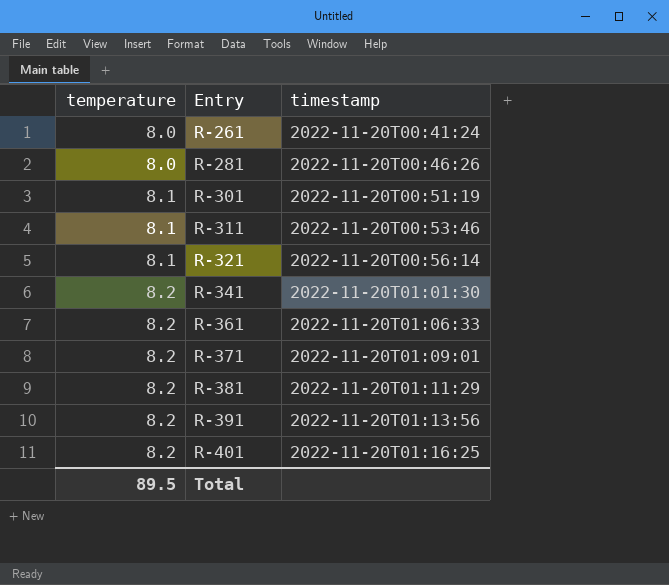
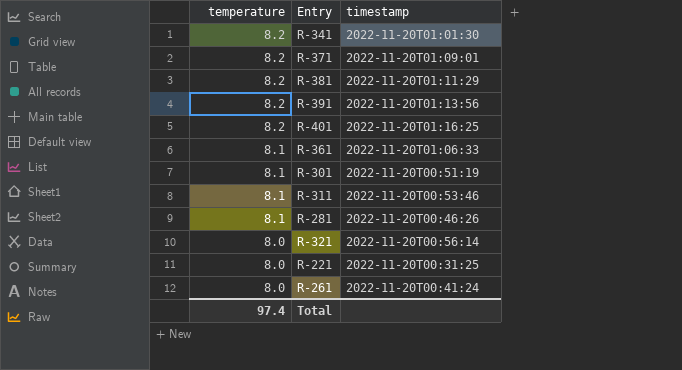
row order: temperature ascending -> temperature descending
R-361 | temperature: 8.2 -> 8.1
R-281 | temperature: 8.0 -> 8.1
R-321 | temperature: 8.1 -> 8.0
row R-221: none -> 8.0 | 2022-11-20T00:31:25
Total | temperature: 89.5 -> 97.4

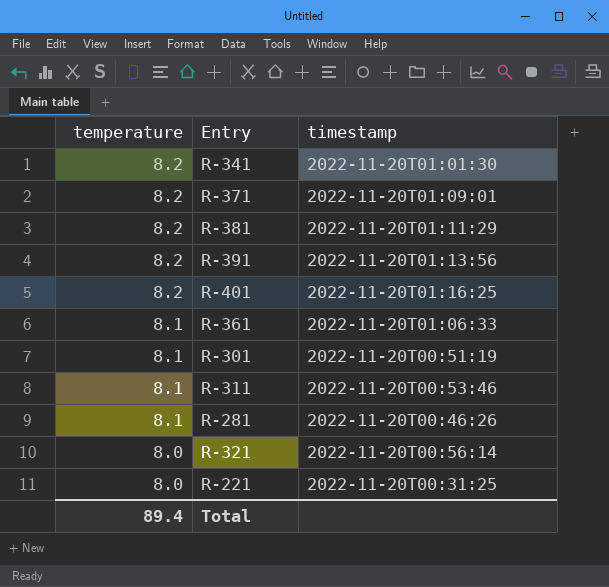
row R-261: 8.0 | 2022-11-20T00:41:24 -> none
Total | temperature: 97.4 -> 89.4

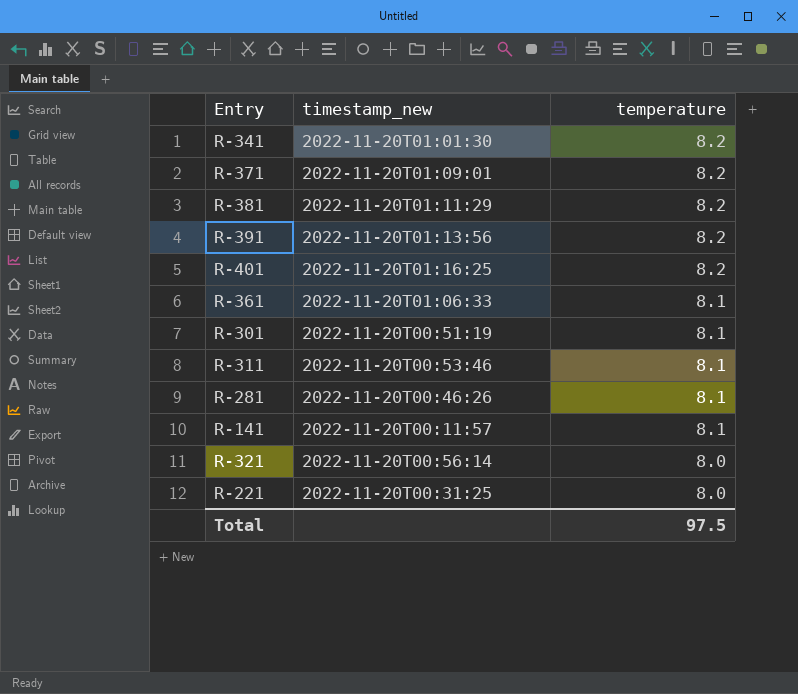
column name: timestamp -> timestamp_new
column temperature | position: 1 -> 3
row R-141: none -> 2022-11-20T00:11:57 | 8.1
Total | temperature: 89.4 -> 97.5

